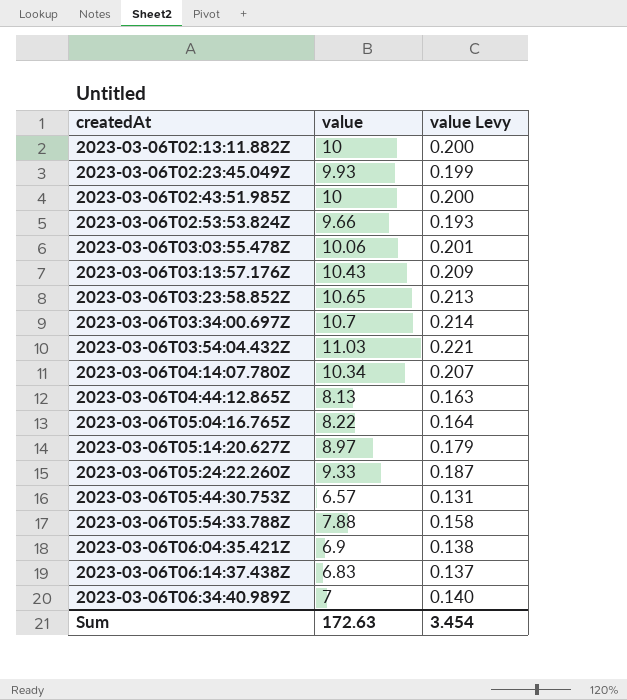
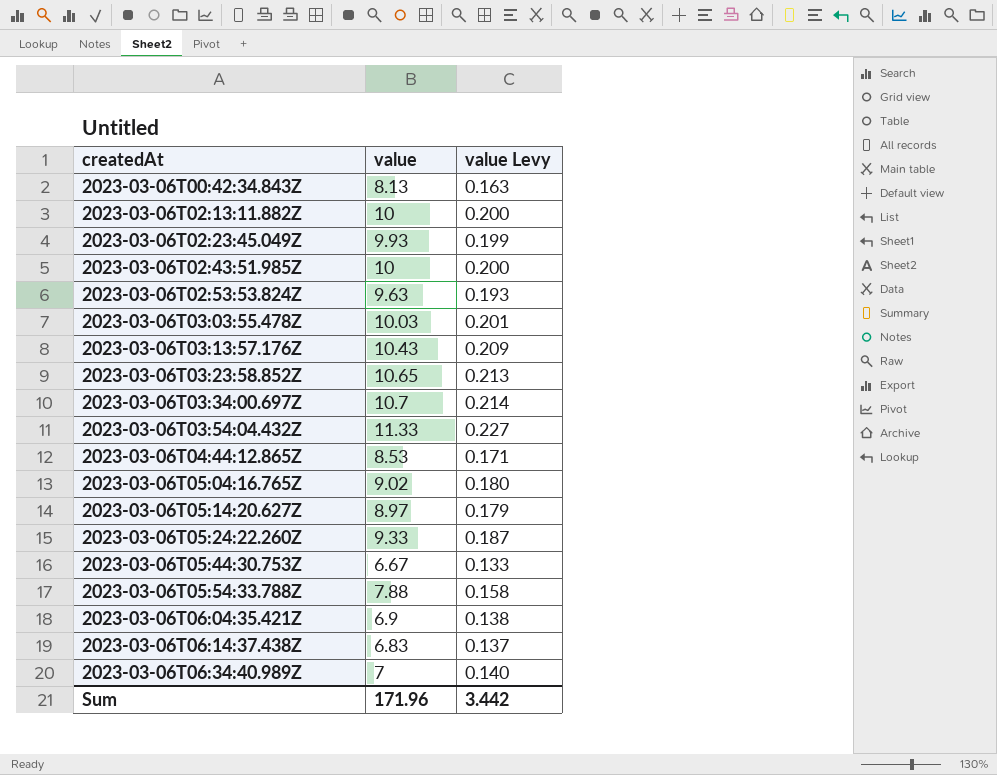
row 2023-03-06T04:14:07.780Z: 10.34 | 0.207 -> none
row 2023-03-06T00:42:34.843Z: none -> 8.13 | 0.163
2023-03-06T02:53:53.824Z | value: 9.66 -> 9.63
2023-03-06T03:03:55.478Z | value: 10.06 -> 10.03
2023-03-06T03:54:04.432Z | value: 11.03 -> 11.33
2023-03-06T03:54:04.432Z | value Levy: 0.221 -> 0.227
2023-03-06T04:44:12.865Z | value: 8.13 -> 8.53
2023-03-06T04:44:12.865Z | value Levy: 0.163 -> 0.171
2023-03-06T05:04:16.765Z | value: 8.22 -> 9.02
2023-03-06T05:04:16.765Z | value Levy: 0.164 -> 0.180
2023-03-06T05:44:30.753Z | value: 6.57 -> 6.67
2023-03-06T05:44:30.753Z | value Levy: 0.131 -> 0.133
Sum | value: 172.63 -> 171.96
Sum | value Levy: 3.454 -> 3.442

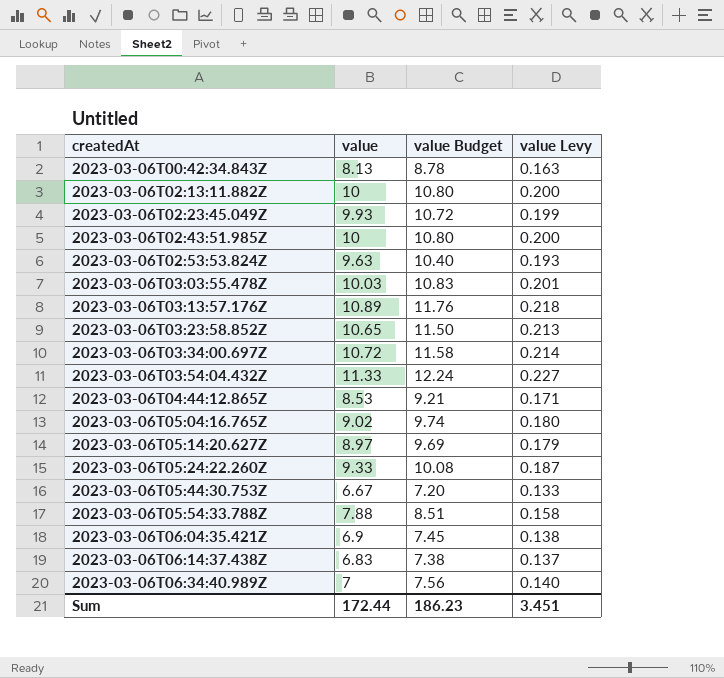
column value Budget | formula: none -> [value] * 1.08
2023-03-06T03:13:57.176Z | value: 10.43 -> 10.89
2023-03-06T03:13:57.176Z | value Levy: 0.209 -> 0.218
2023-03-06T03:34:00.697Z | value: 10.7 -> 10.72
Sum | value: 171.96 -> 172.44
Sum | value Levy: 3.442 -> 3.451

